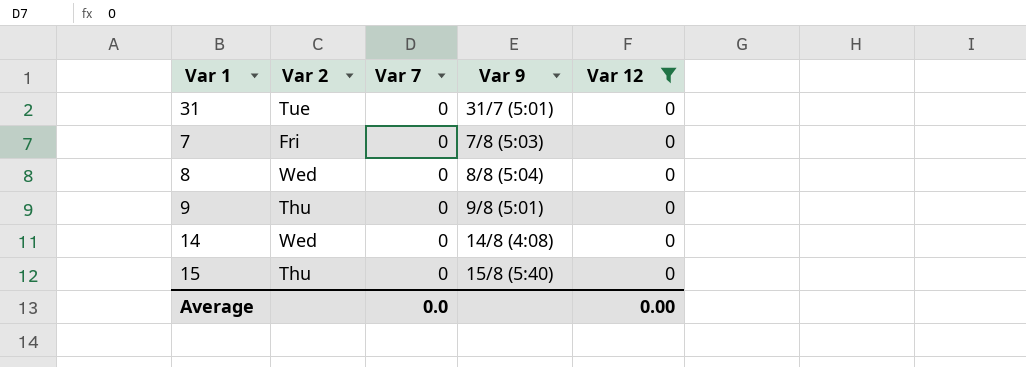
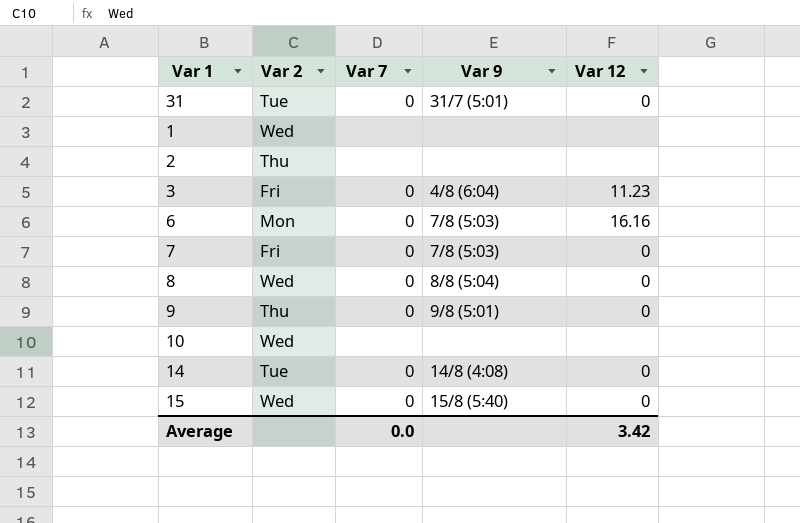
filter: Var 12 = 0 -> none
14 | Var 2: Wed -> Tue
15 | Var 2: Thu -> Wed
Average | Var 12: 0.00 -> 3.42

